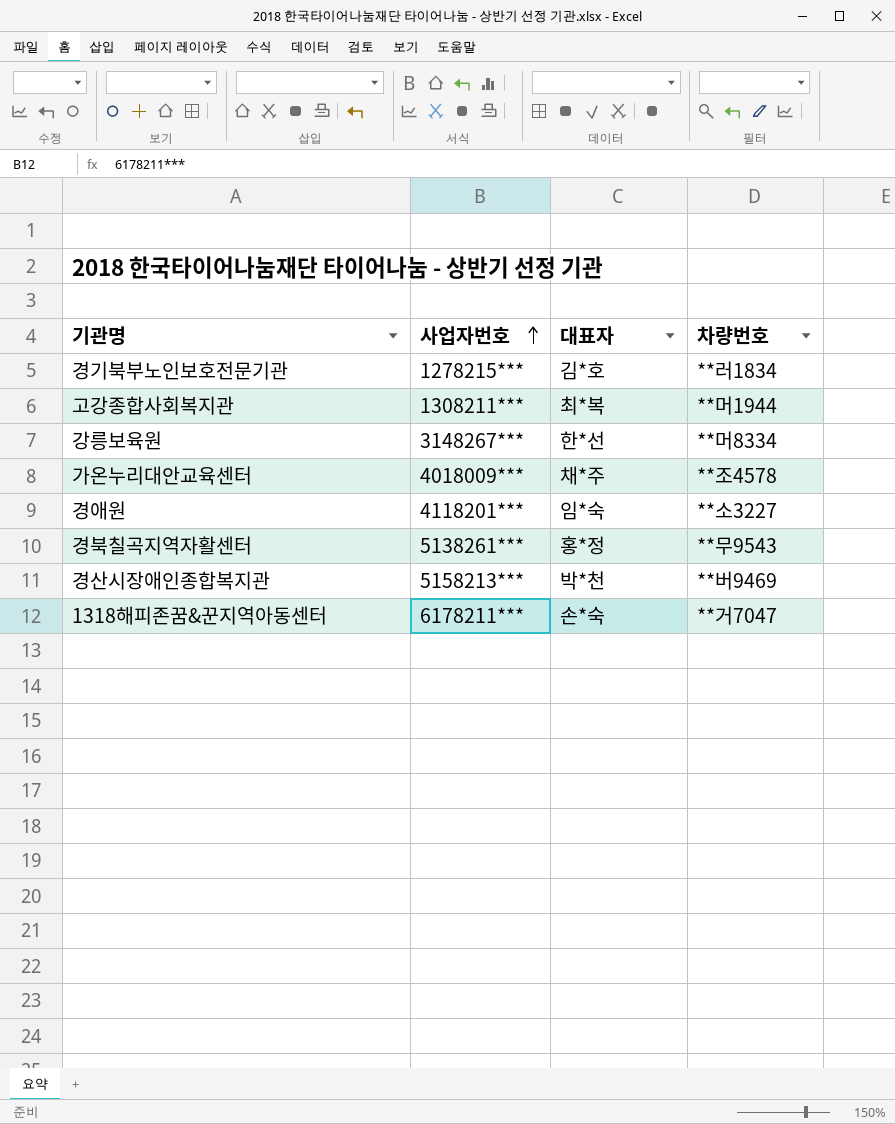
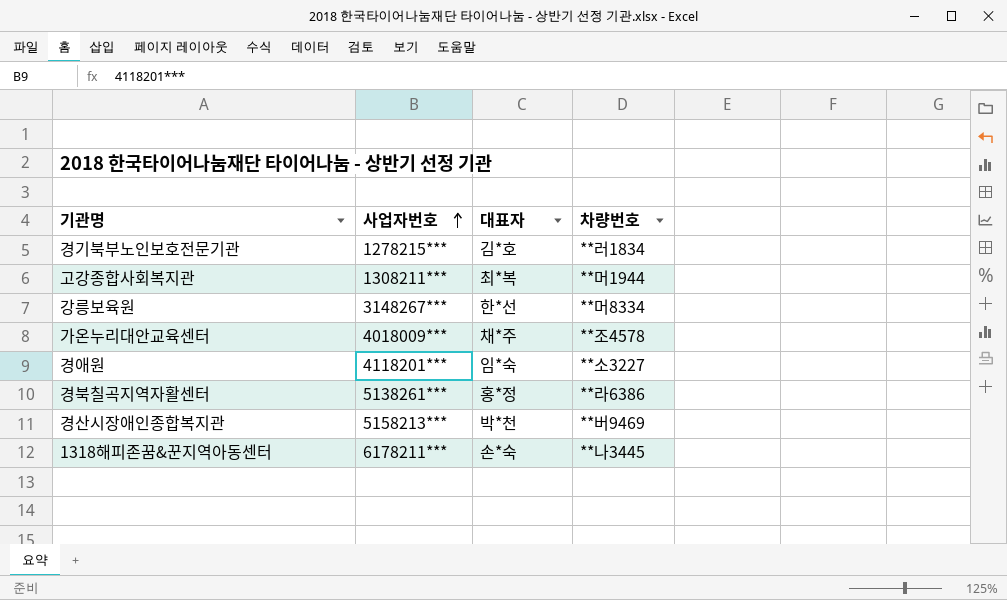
경북칠곡지역자활센터 | 차량번호: **무9543 -> **라6386
1318해피존꿈&꾼지역아동센터 | 차량번호: **거7047 -> **나3445

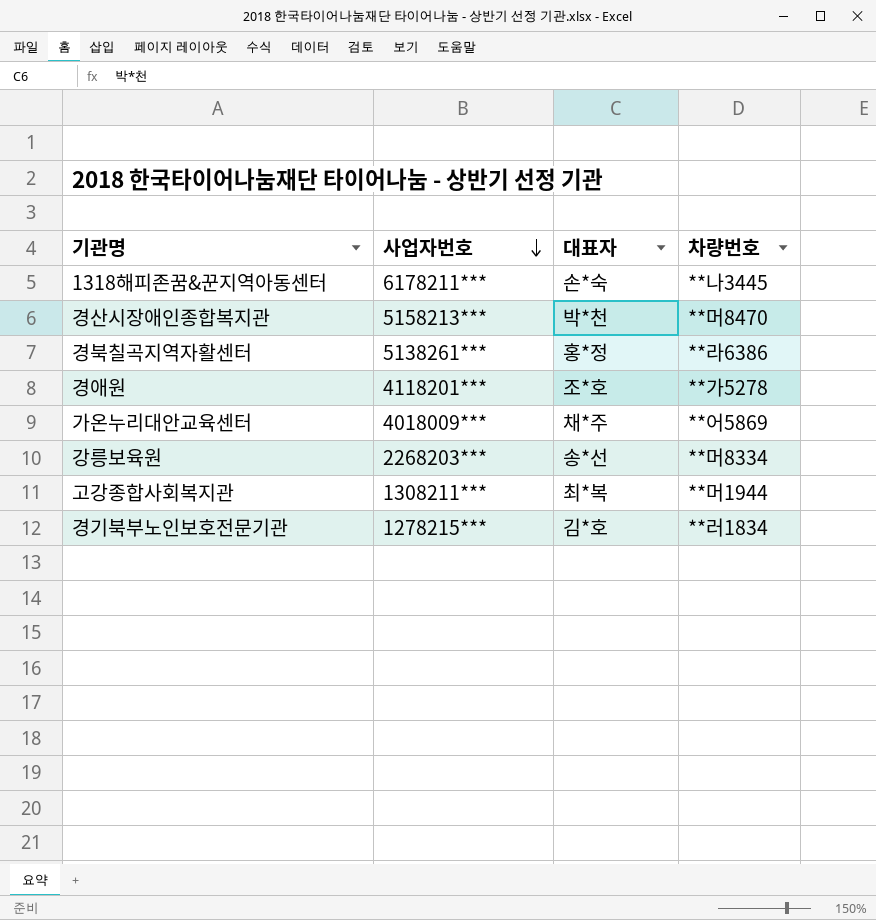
row order: 사업자번호 ascending -> 사업자번호 descending
경산시장애인종합복지관 | 차량번호: **버9469 -> **머8470
경애원 | 대표자: 임*숙 -> 조*호
경애원 | 차량번호: **소3227 -> **가5278
가온누리대안교육센터 | 차량번호: **조4578 -> **어5869
강릉보육원 | 사업자번호: 3148267*** -> 2268203***
강릉보육원 | 대표자: 한*선 -> 송*선

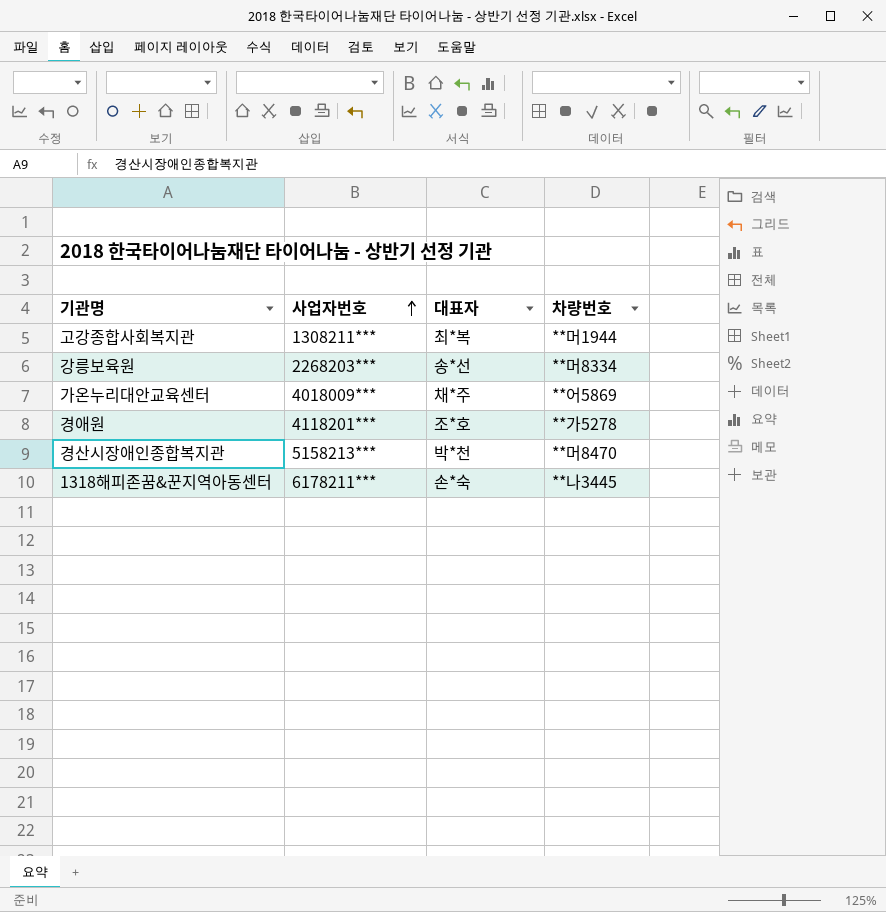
row order: 사업자번호 descending -> 사업자번호 ascending
row 경북칠곡지역자활센터: 5138261*** | 홍*정 | **라6386 -> none
row 경기북부노인보호전문기관: 1278215*** | 김*호 | **러1834 -> none

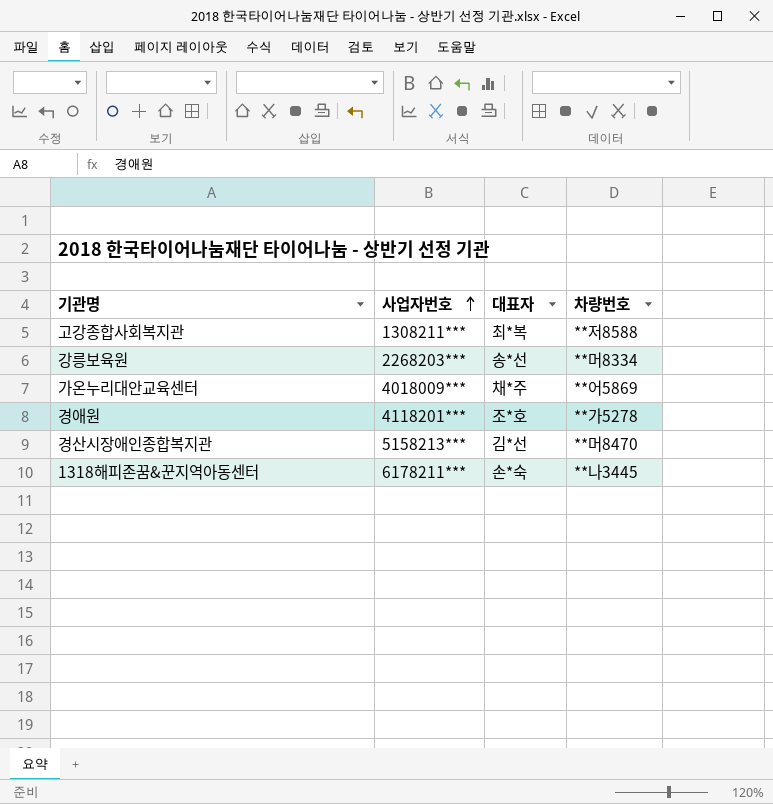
고강종합사회복지관 | 차량번호: **머1944 -> **저8588
경산시장애인종합복지관 | 대표자: 박*천 -> 김*선

